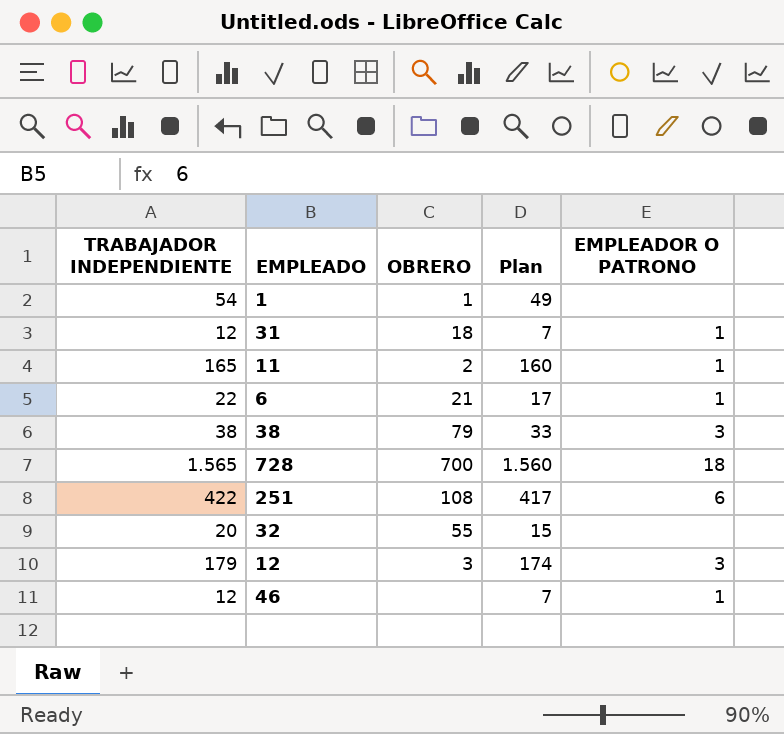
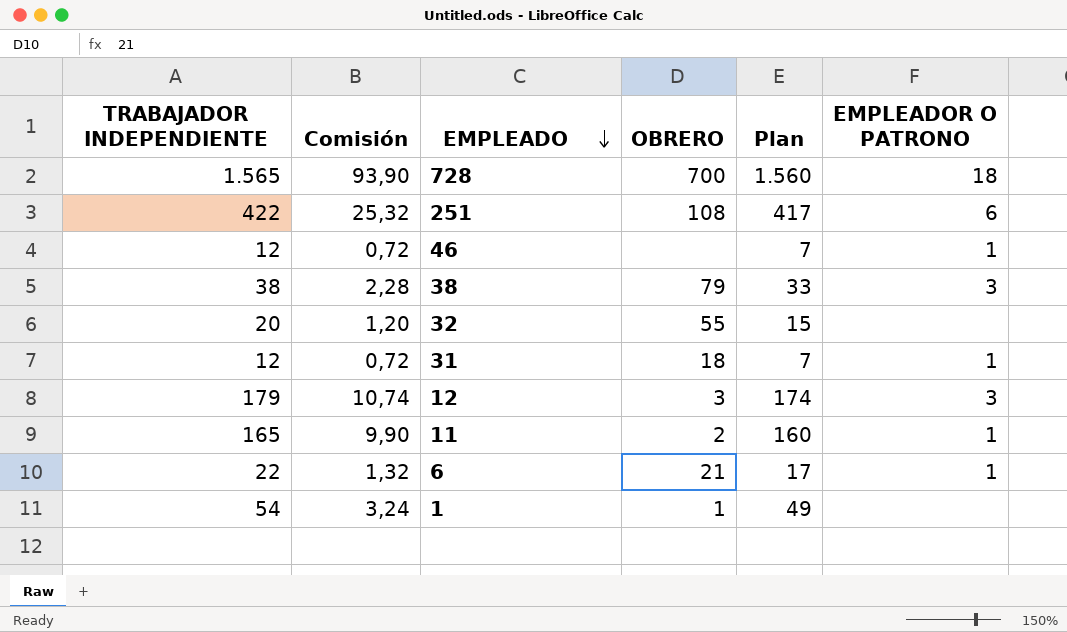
row order: none -> EMPLEADO descending
column Comisión | formula: none -> [TRABAJADOR INDEPENDIENTE] * 0,06

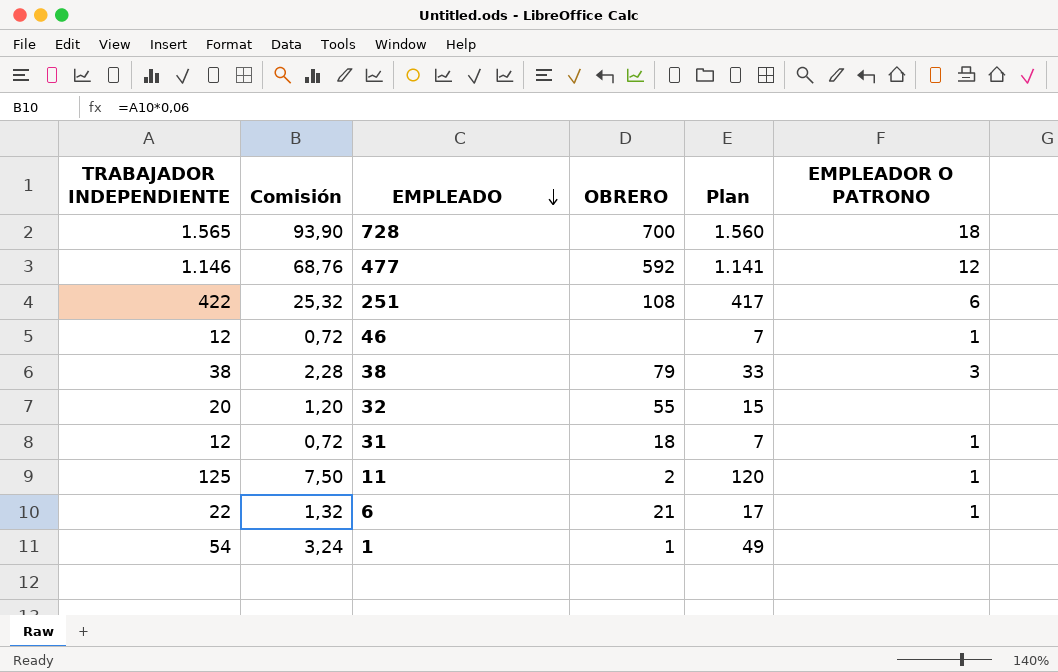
row 12: 179 | 10,74 | 3 | 174 | 3 -> none
row 477: none -> 1.146 | 68,76 | 592 | 1.141 | 12
11 | TRABAJADOR INDEPENDIENTE: 165 -> 125
11 | Comisión: 9,90 -> 7,50
11 | Plan: 160 -> 120

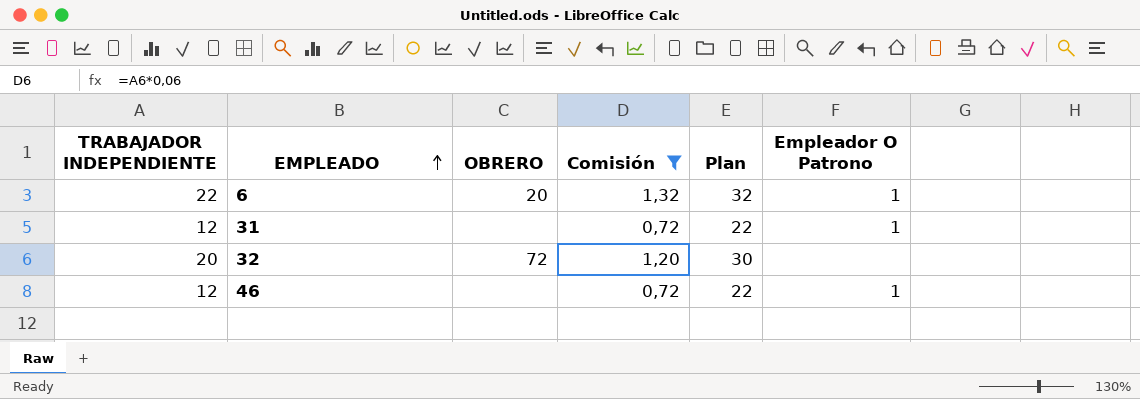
filter: none -> Comisión <= 1,32
row order: EMPLEADO descending -> EMPLEADO ascending
column Comisión | position: 2 -> 4
column Plan | formula: [TRABAJADOR INDEPENDIENTE] - 5 -> [TRABAJADOR INDEPENDIENTE] + 10
column name: EMPLEADOR O PATRONO -> Empleador O Patrono
6 | OBRERO: 21 -> 20
31 | OBRERO: 18 -> none
32 | OBRERO: 55 -> 72

